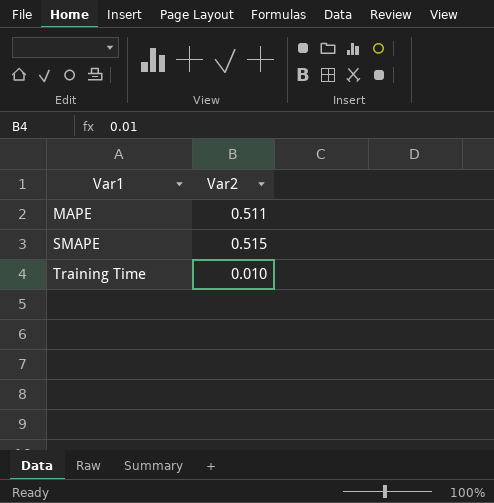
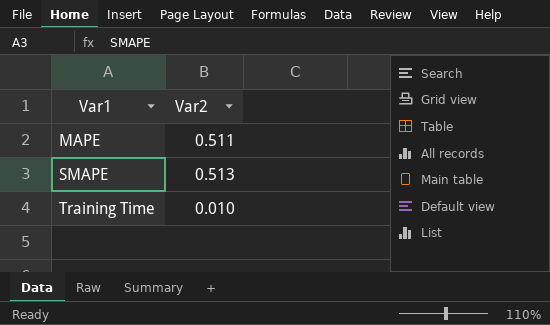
SMAPE | Var2: 0.515 -> 0.513

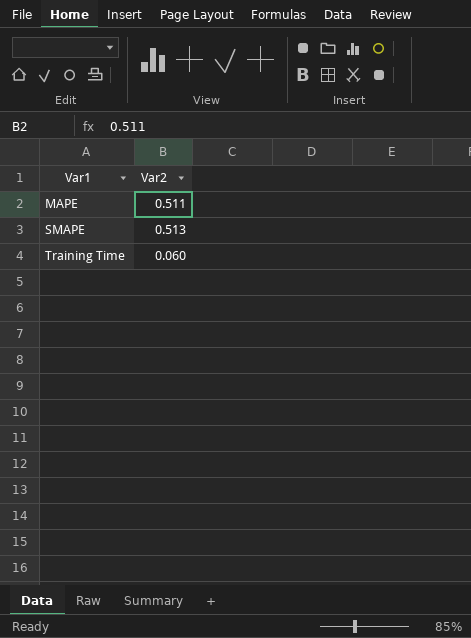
Training Time | Var2: 0.010 -> 0.060

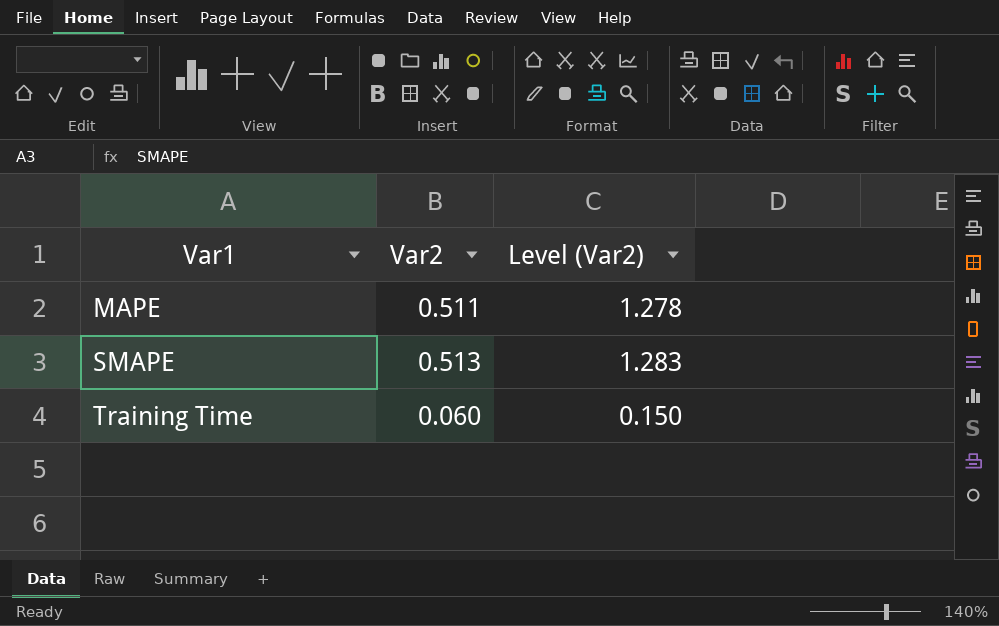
column Level (Var2) | formula: none -> [Var2] * 2.5

